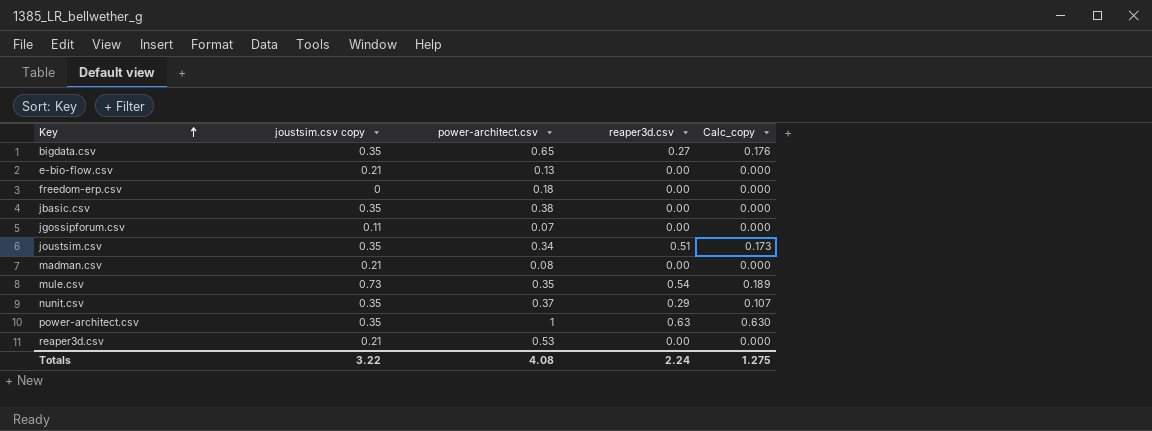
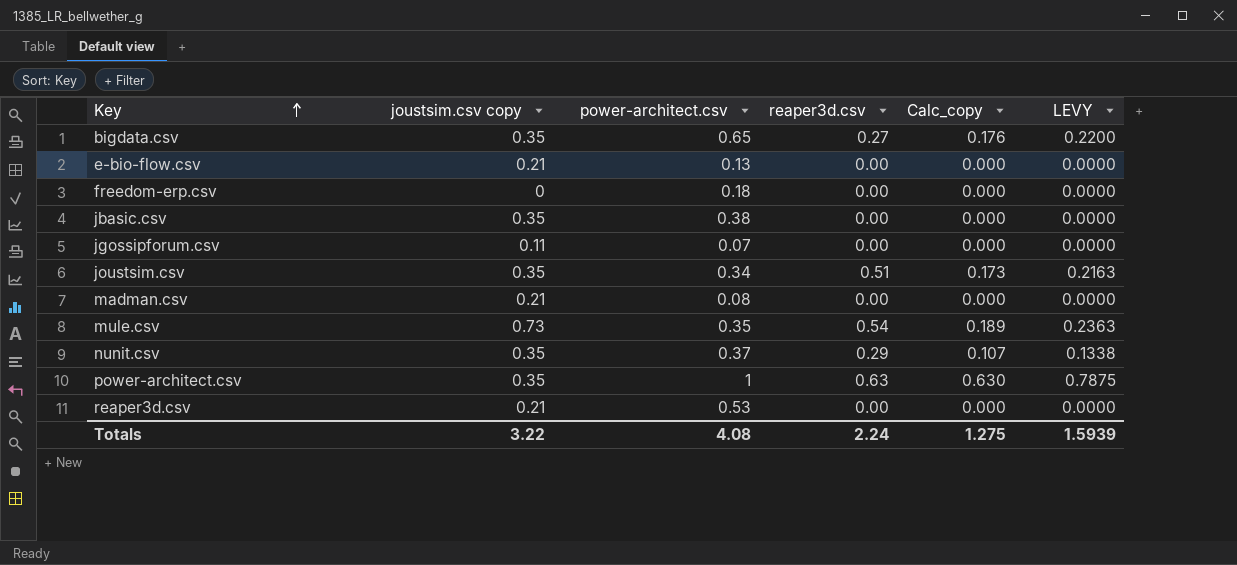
column LEVY | formula: none -> [Calc_copy] * 1.25

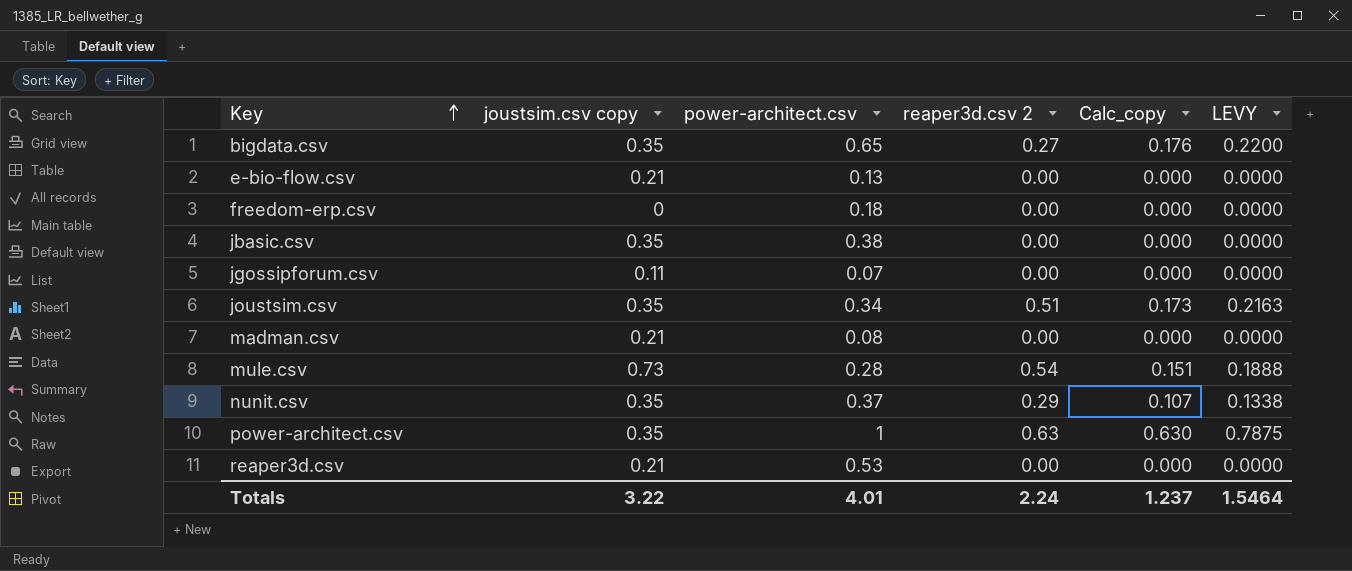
column name: reaper3d.csv -> reaper3d.csv 2
mule.csv | power-architect.csv: 0.35 -> 0.28
mule.csv | Calc_copy: 0.189 -> 0.151
mule.csv | LEVY: 0.2363 -> 0.1888
Totals | power-architect.csv: 4.08 -> 4.01
Totals | Calc_copy: 1.275 -> 1.237
Totals | LEVY: 1.5939 -> 1.5464

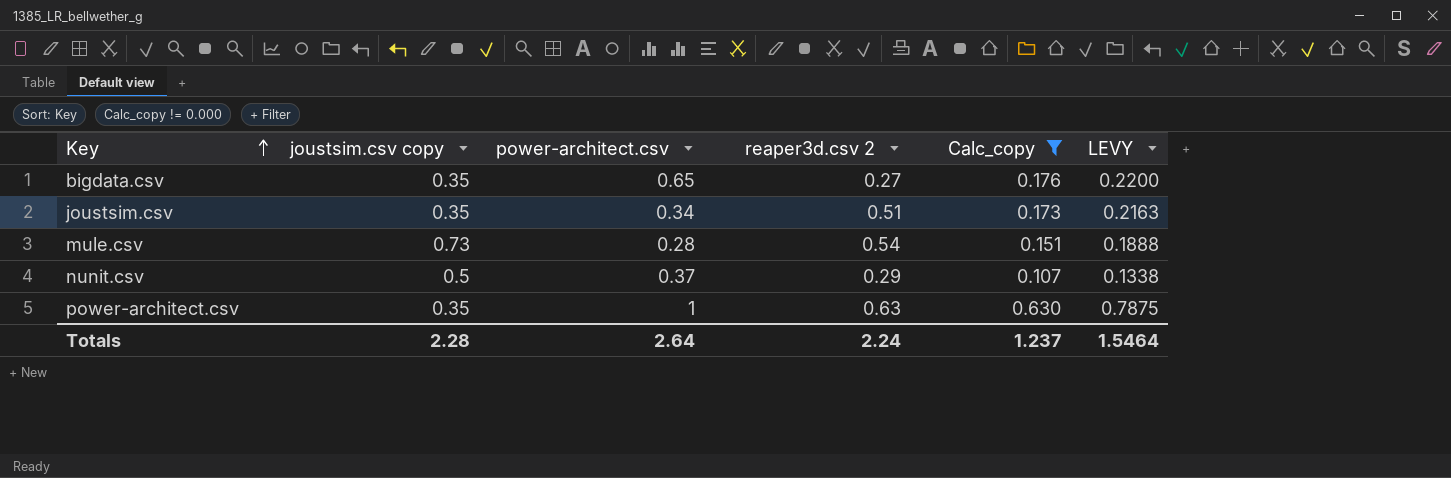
filter: none -> Calc_copy != 0.000
nunit.csv | joustsim.csv copy: 0.35 -> 0.5
Totals | joustsim.csv copy: 3.22 -> 2.28
Totals | power-architect.csv: 4.01 -> 2.64

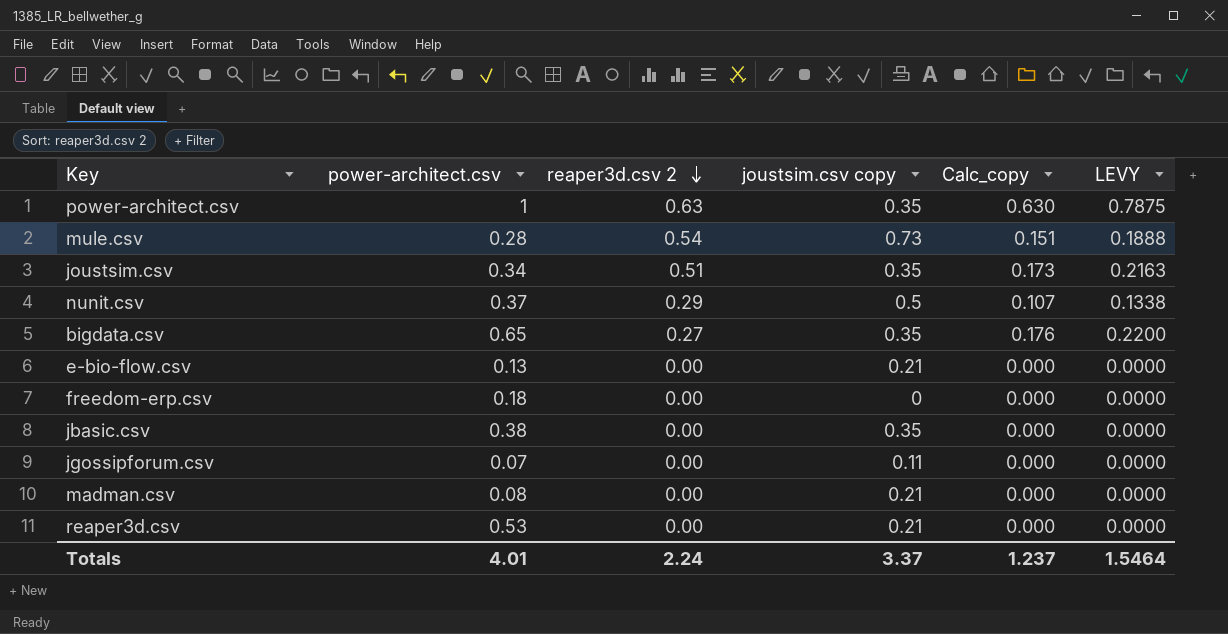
filter: Calc_copy != 0.000 -> none
row order: Key ascending -> reaper3d.csv 2 descending
column joustsim.csv copy | position: 2 -> 4
Totals | power-architect.csv: 2.64 -> 4.01
Totals | joustsim.csv copy: 2.28 -> 3.37

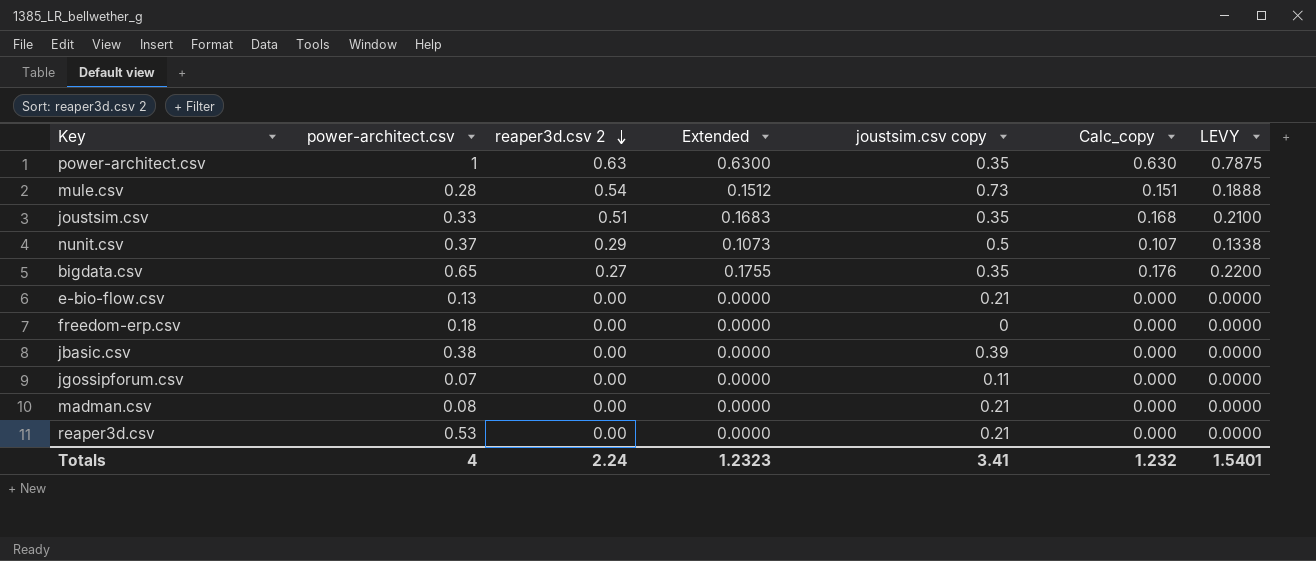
column Extended | formula: none -> [power-architect.csv] * [reaper3d.csv 2]
joustsim.csv | power-architect.csv: 0.34 -> 0.33
joustsim.csv | Calc_copy: 0.173 -> 0.168
joustsim.csv | LEVY: 0.2163 -> 0.2100
jbasic.csv | joustsim.csv copy: 0.35 -> 0.39
Totals | power-architect.csv: 4.01 -> 4
Totals | joustsim.csv copy: 3.37 -> 3.41
Totals | Calc_copy: 1.237 -> 1.232
Totals | LEVY: 1.5464 -> 1.5401

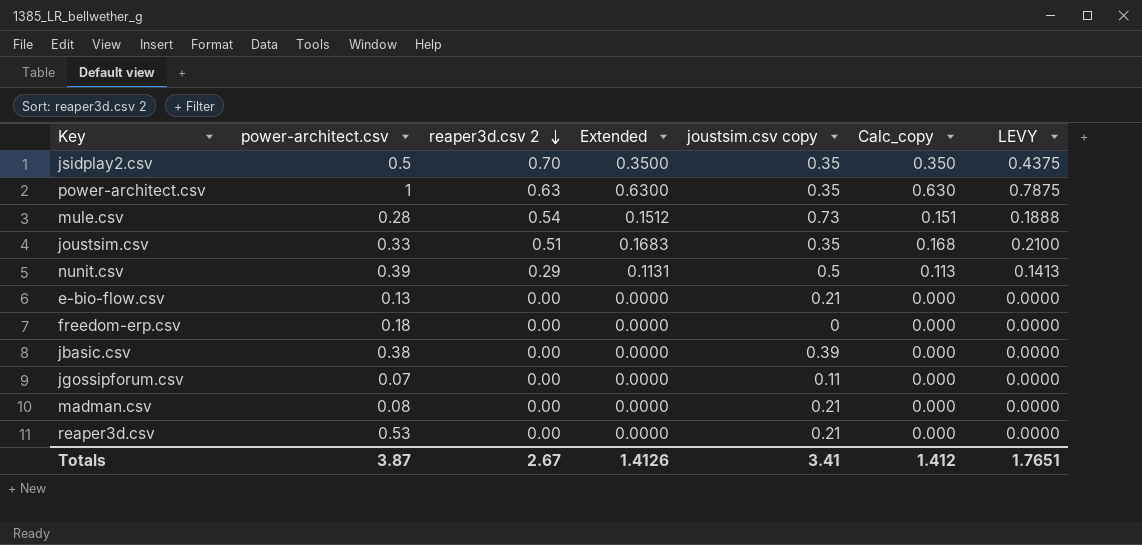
row bigdata.csv: 0.65 | 0.27 | 0.1755 | 0.35 | 0.176 | 0.2200 -> none
row jsidplay2.csv: none -> 0.5 | 0.70 | 0.3500 | 0.35 | 0.350 | 0.4375
nunit.csv | power-architect.csv: 0.37 -> 0.39
nunit.csv | Extended: 0.1073 -> 0.1131
nunit.csv | Calc_copy: 0.107 -> 0.113
nunit.csv | LEVY: 0.1338 -> 0.1413
Totals | power-architect.csv: 4 -> 3.87
Totals | reaper3d.csv 2: 2.24 -> 2.67
Totals | Extended: 1.2323 -> 1.4126
Totals | Calc_copy: 1.232 -> 1.412
Totals | LEVY: 1.5401 -> 1.7651

